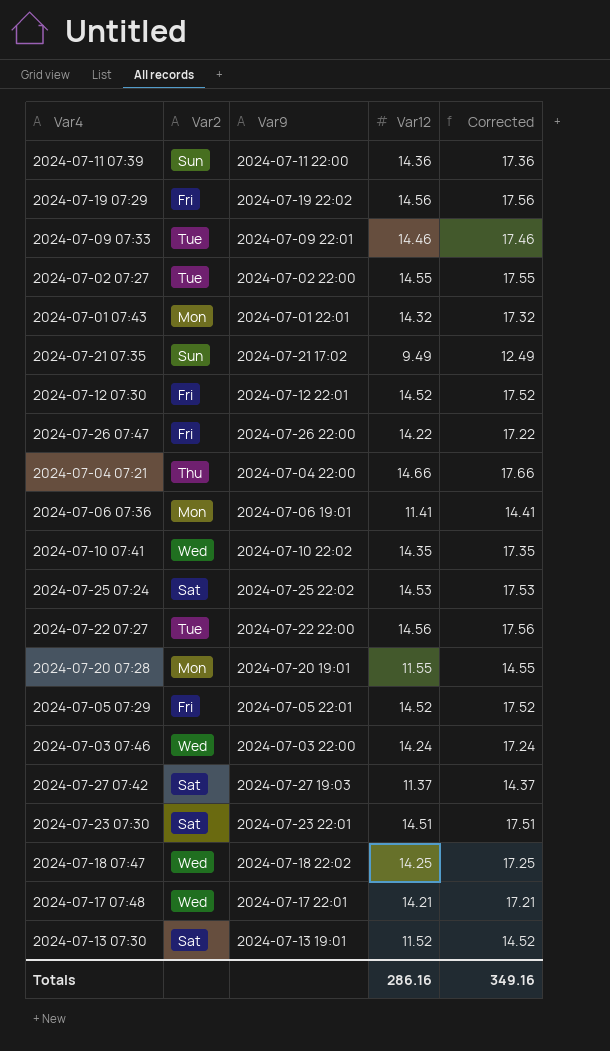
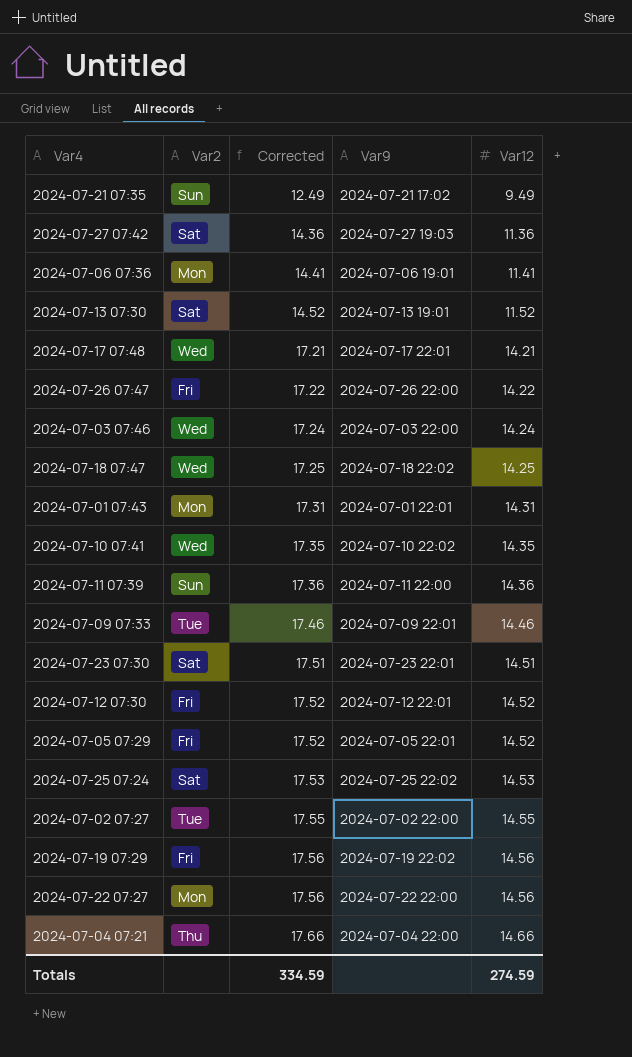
row order: none -> Corrected ascending
column Corrected | position: 5 -> 3
row 2024-07-20 07:28: Mon | 2024-07-20 19:01 | 11.55 | 14.55 -> none
2024-07-27 07:42 | Corrected: 14.37 -> 14.36
2024-07-27 07:42 | Var12: 11.37 -> 11.36
2024-07-01 07:43 | Corrected: 17.32 -> 17.31
2024-07-01 07:43 | Var12: 14.32 -> 14.31
2024-07-22 07:27 | Var2: Tue -> Mon
Totals | Corrected: 349.16 -> 334.59
Totals | Var12: 286.16 -> 274.59

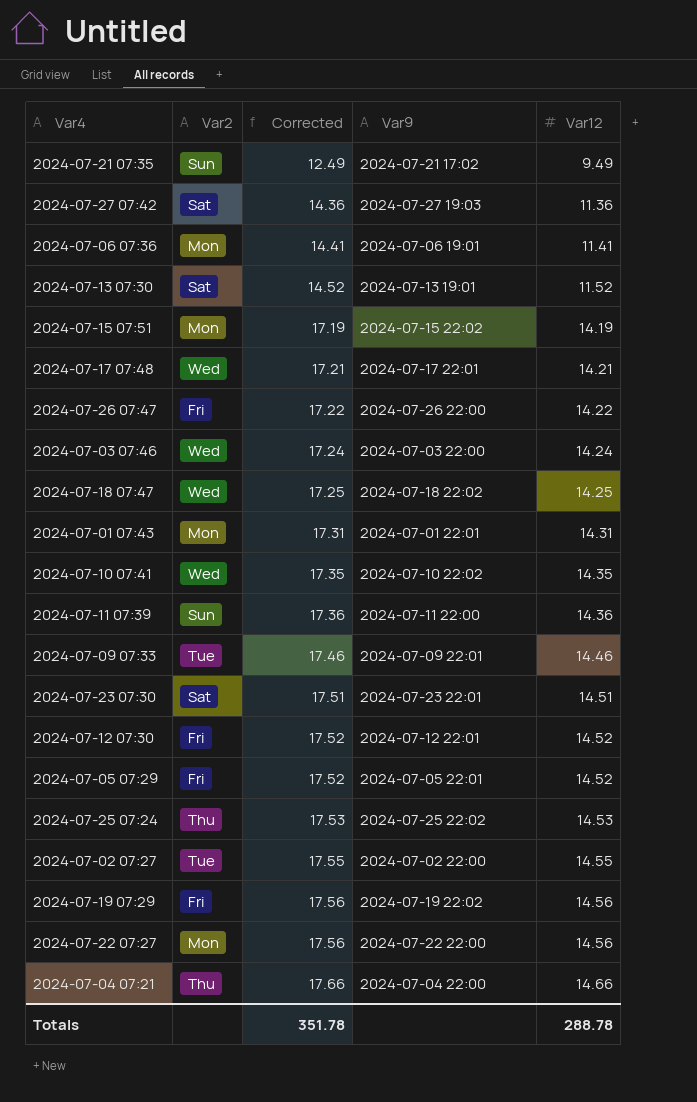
row 2024-07-15 07:51: none -> Mon | 17.19 | 2024-07-15 22:02 | 14.19
2024-07-25 07:24 | Var2: Sat -> Thu
Totals | Corrected: 334.59 -> 351.78
Totals | Var12: 274.59 -> 288.78

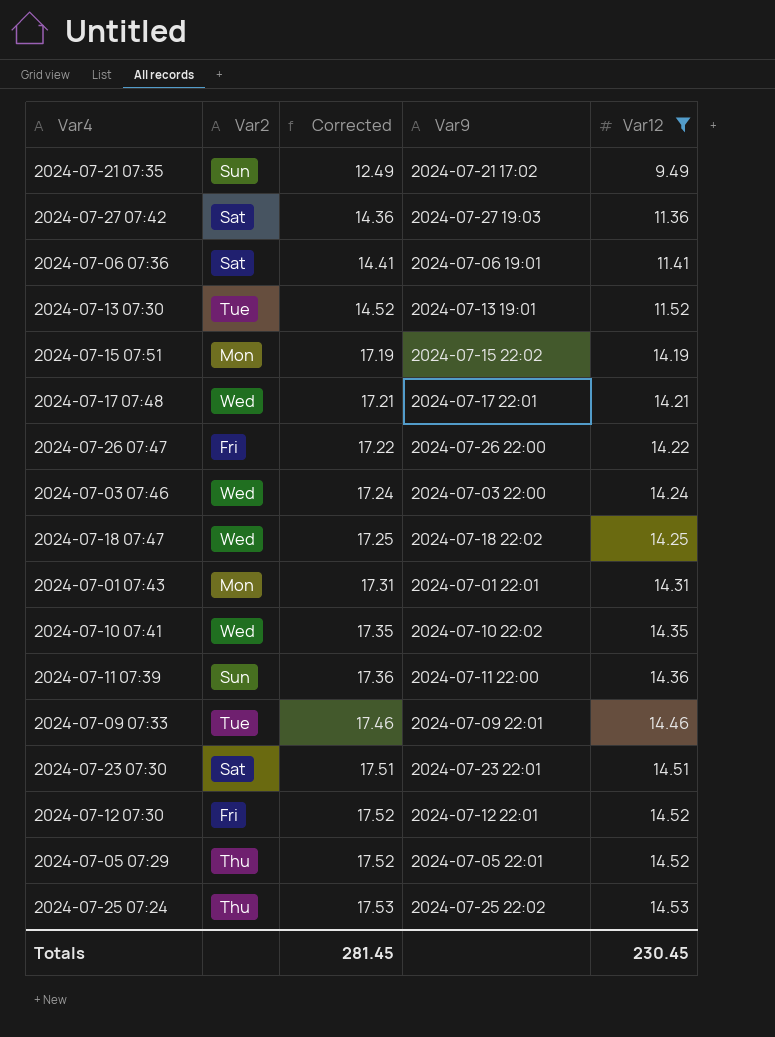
filter: none -> Var12 <= 14.53
2024-07-06 07:36 | Var2: Mon -> Sat
2024-07-13 07:30 | Var2: Sat -> Tue
2024-07-05 07:29 | Var2: Fri -> Thu
Totals | Corrected: 351.78 -> 281.45
Totals | Var12: 288.78 -> 230.45

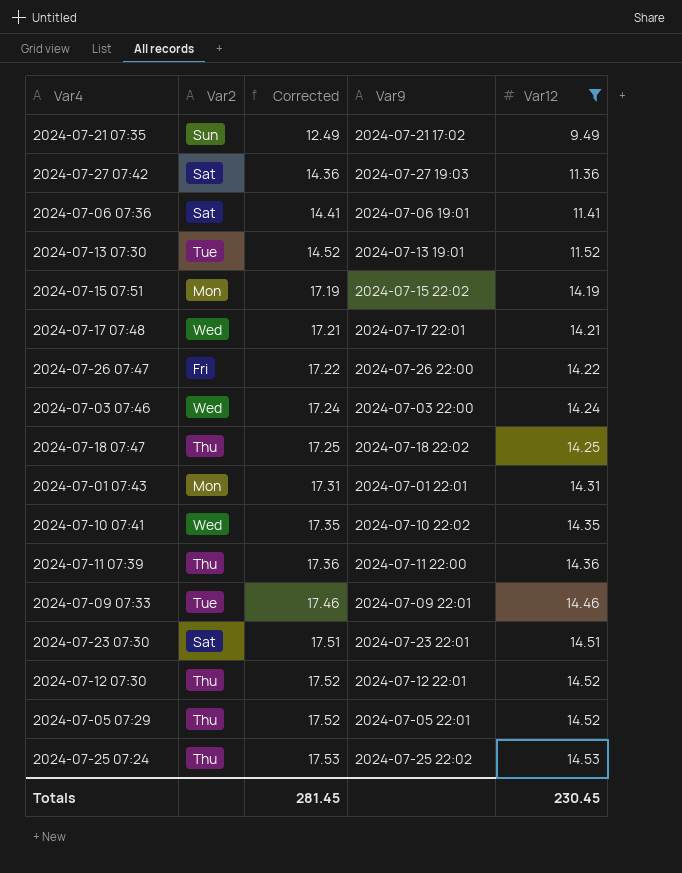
2024-07-18 07:47 | Var2: Wed -> Thu
2024-07-11 07:39 | Var2: Sun -> Thu
2024-07-12 07:30 | Var2: Fri -> Thu

